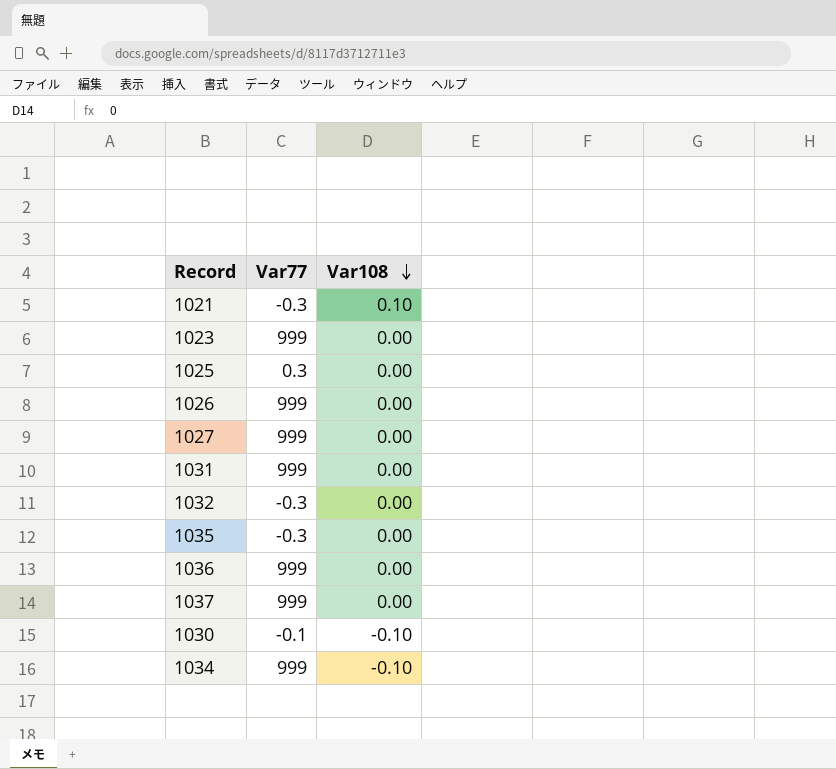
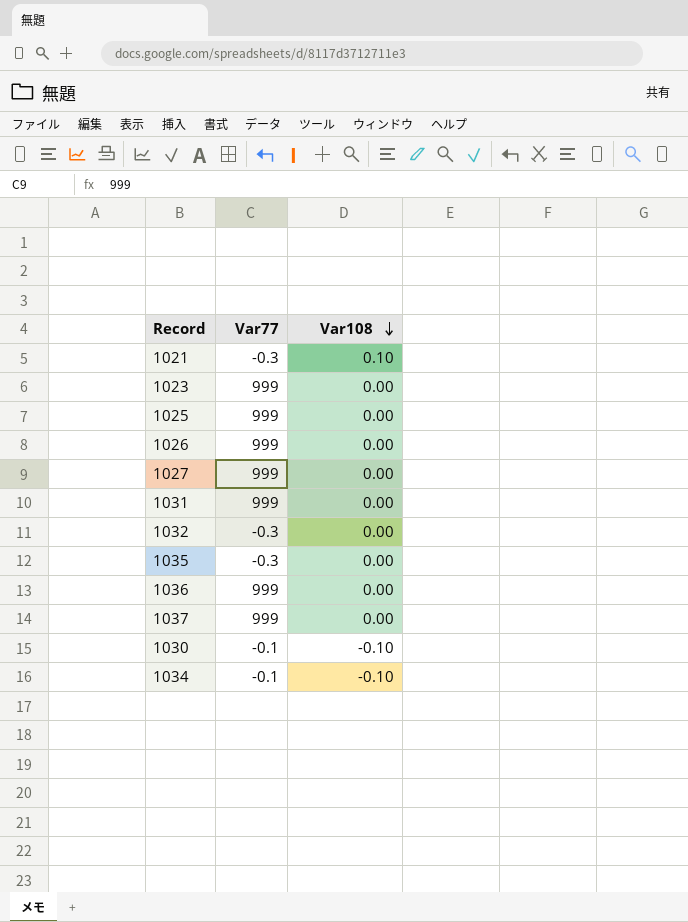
1025 | Var77: 0.3 -> 999
1034 | Var77: 999 -> -0.1

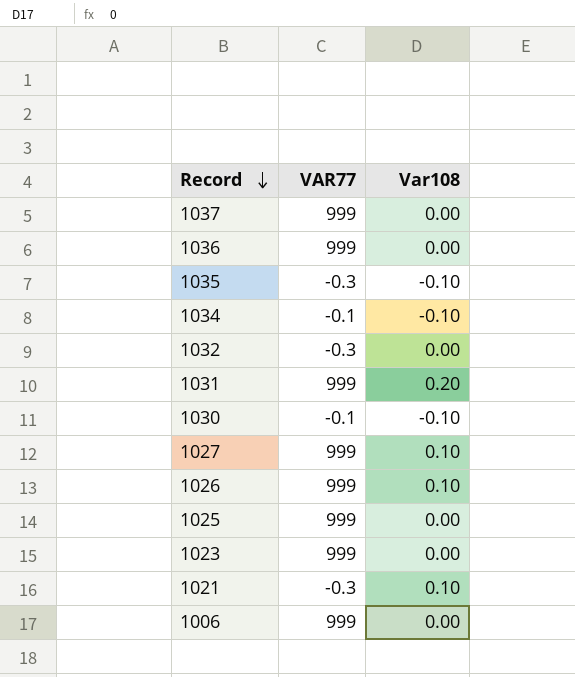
row order: Var108 descending -> Record descending
column name: Var77 -> VAR77
1035 | Var108: 0.00 -> -0.10
1031 | Var108: 0.00 -> 0.20
1027 | Var108: 0.00 -> 0.10
1026 | Var108: 0.00 -> 0.10
row 1006: none -> 999 | 0.00

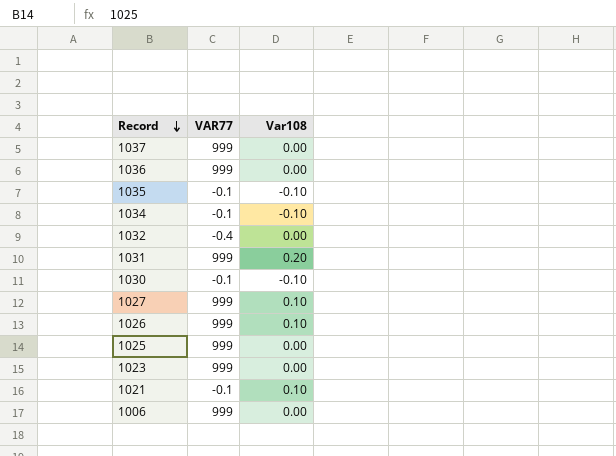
1035 | VAR77: -0.3 -> -0.1
1032 | VAR77: -0.3 -> -0.4
1021 | VAR77: -0.3 -> -0.1

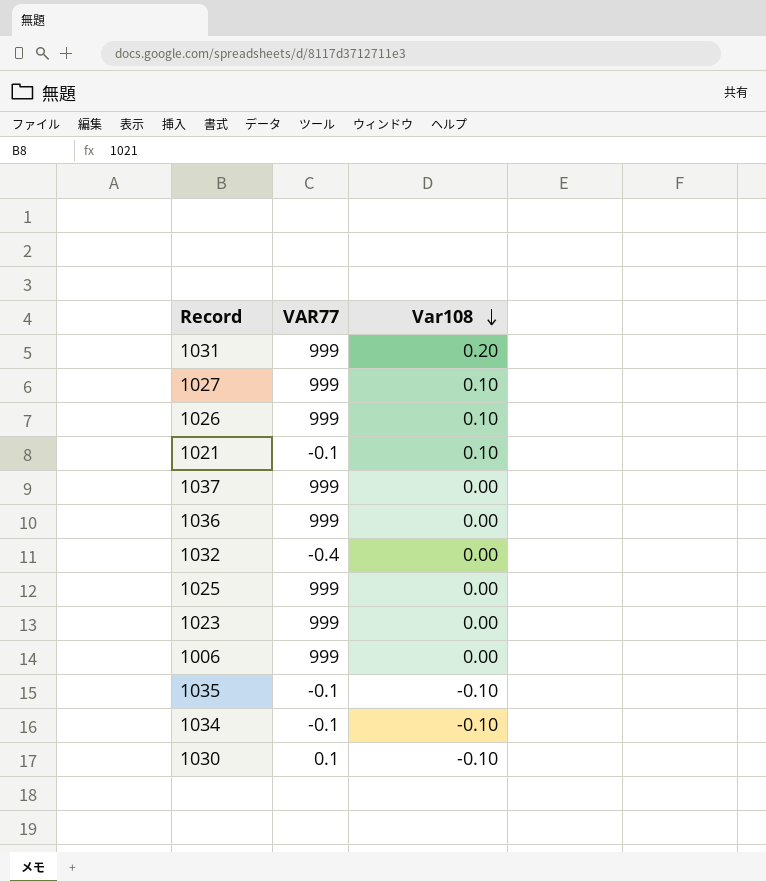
row order: Record descending -> Var108 descending
1030 | VAR77: -0.1 -> 0.1

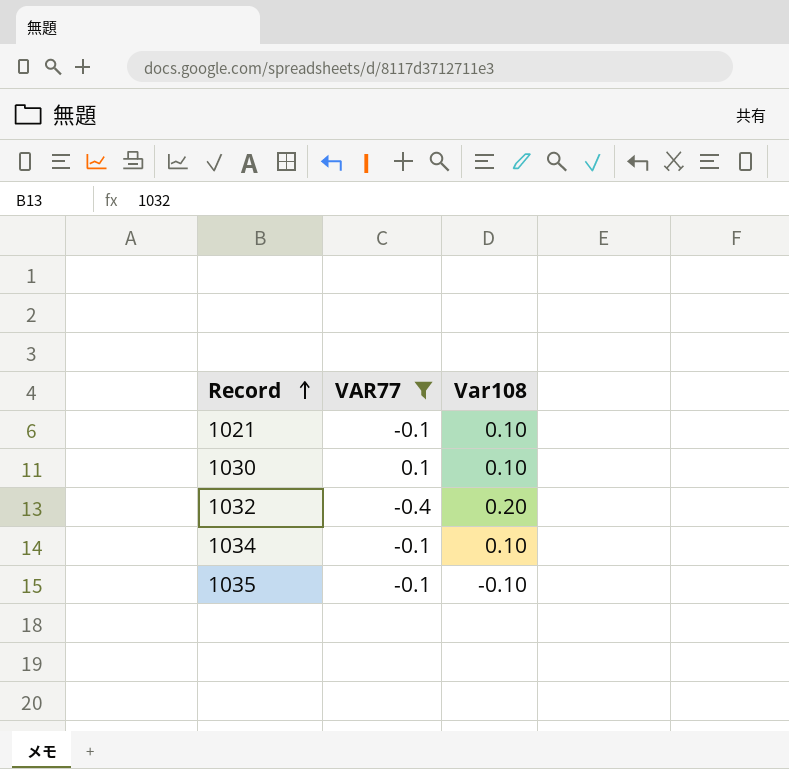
filter: none -> VAR77 != 999
row order: Var108 descending -> Record ascending
1030 | Var108: -0.10 -> 0.10
1032 | Var108: 0.00 -> 0.20
1034 | Var108: -0.10 -> 0.10

